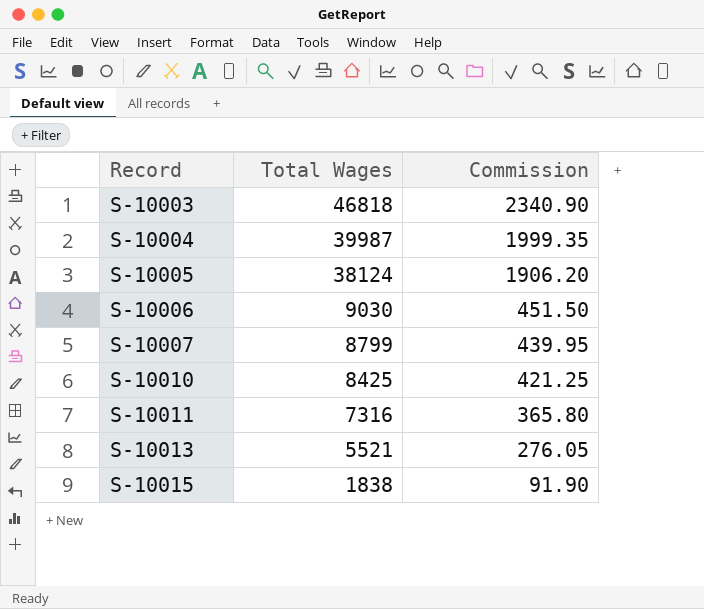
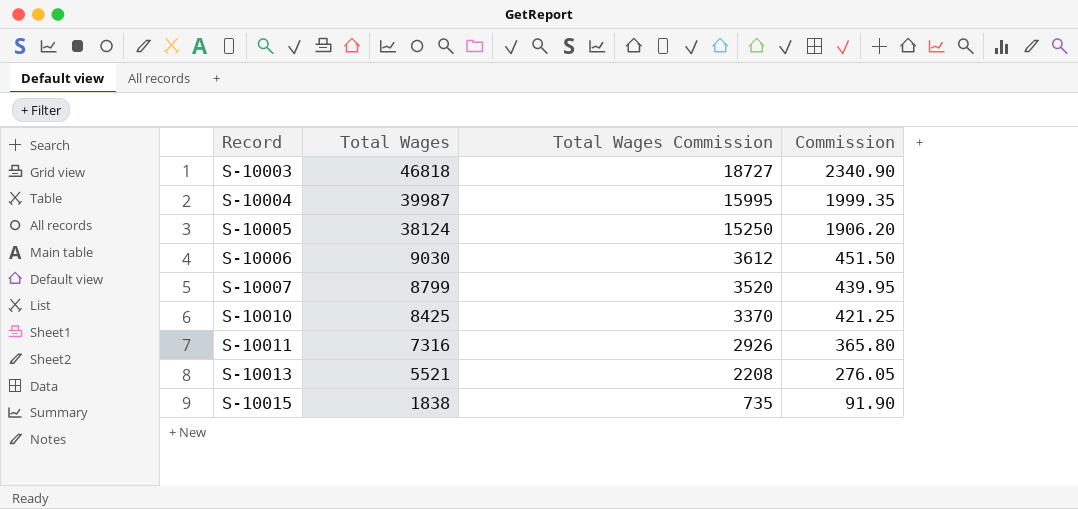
column Total Wages Commission | formula: none -> [Total Wages] * 0.4

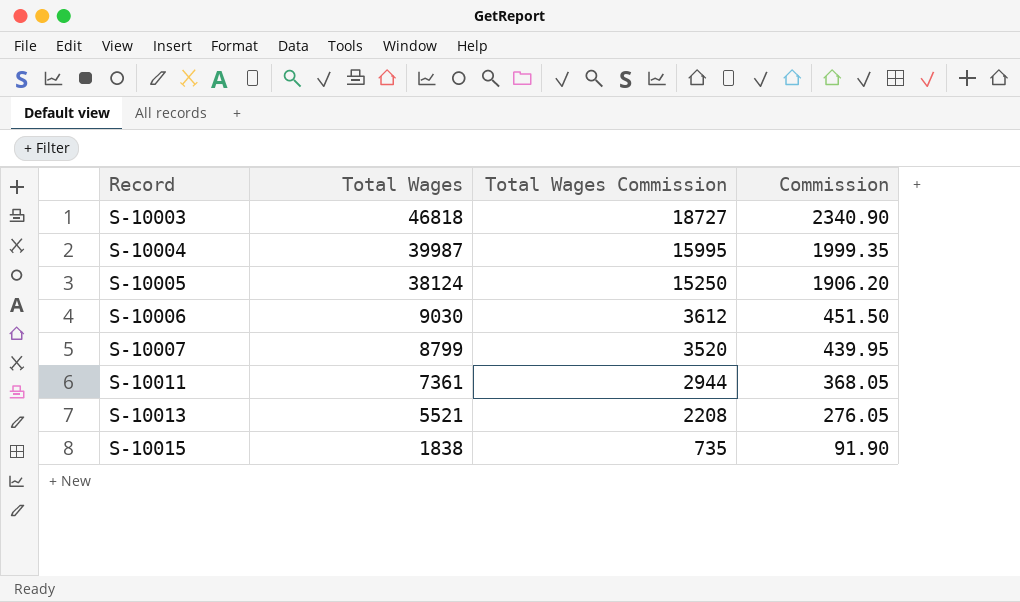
row S-10010: 8425 | 3370 | 421.25 -> none
S-10011 | Total Wages: 7316 -> 7361
S-10011 | Total Wages Commission: 2926 -> 2944
S-10011 | Commission: 365.80 -> 368.05

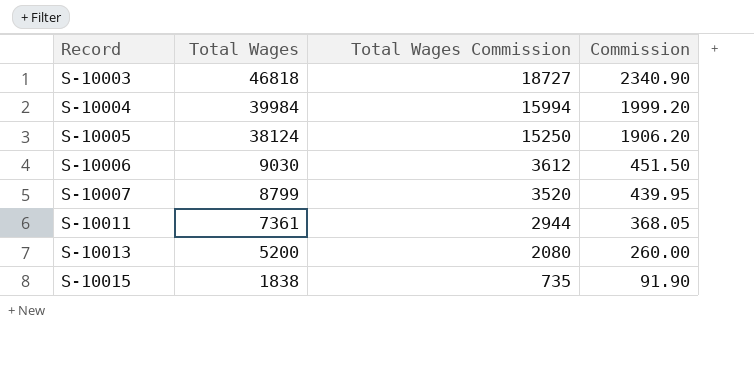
S-10004 | Total Wages: 39987 -> 39984
S-10004 | Total Wages Commission: 15995 -> 15994
S-10004 | Commission: 1999.35 -> 1999.20
S-10013 | Total Wages: 5521 -> 5200
S-10013 | Total Wages Commission: 2208 -> 2080
S-10013 | Commission: 276.05 -> 260.00

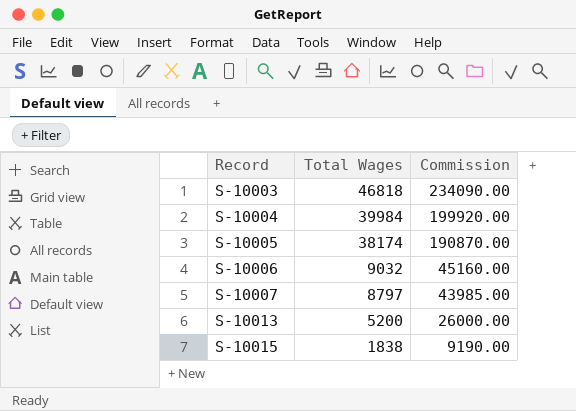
column Total Wages Commission | formula: [Total Wages] * 0.4 -> none
column Commission | formula: [Total Wages] * 0.05 -> [Total Wages] * 5
row S-10011: 7361 | 2944 | 368.05 -> none
S-10005 | Total Wages: 38124 -> 38174
S-10006 | Total Wages: 9030 -> 9032
S-10007 | Total Wages: 8799 -> 8797

